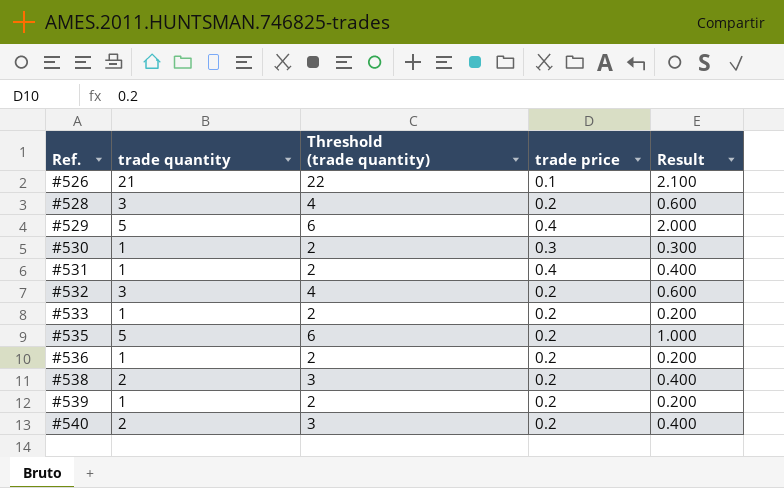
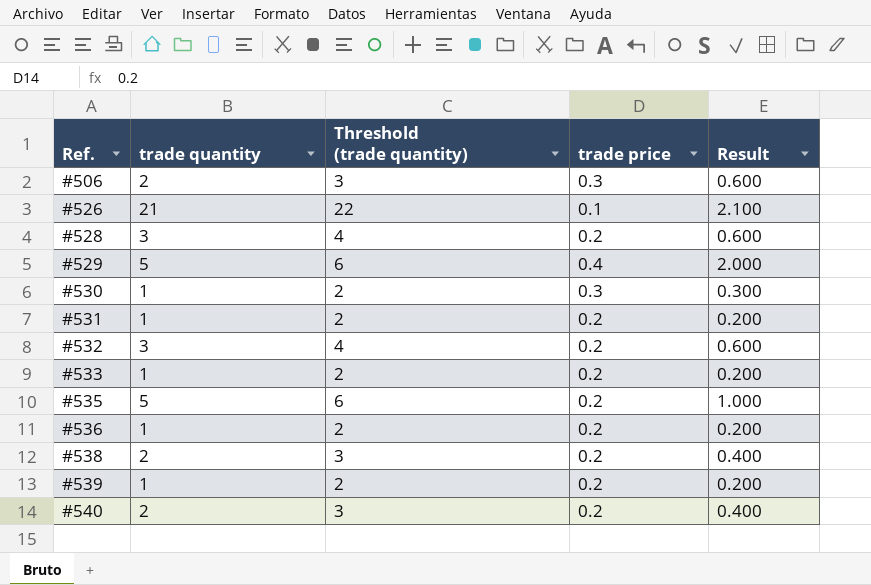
row #506: none -> 2 | 3 | 0.3 | 0.600
#531 | trade price: 0.4 -> 0.2
#531 | Result: 0.400 -> 0.200

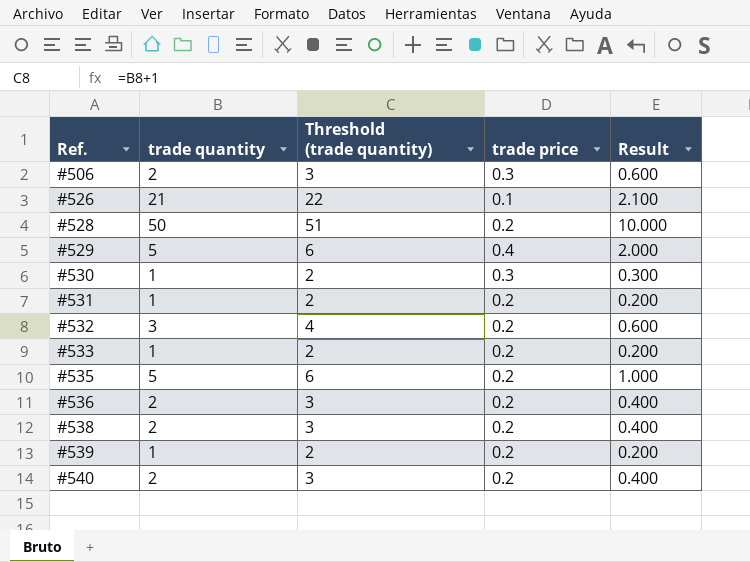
#528 | trade quantity: 3 -> 50
#528 | Threshold (trade quantity): 4 -> 51
#528 | Result: 0.600 -> 10.000
#536 | trade quantity: 1 -> 2
#536 | Threshold (trade quantity): 2 -> 3
#536 | Result: 0.200 -> 0.400

